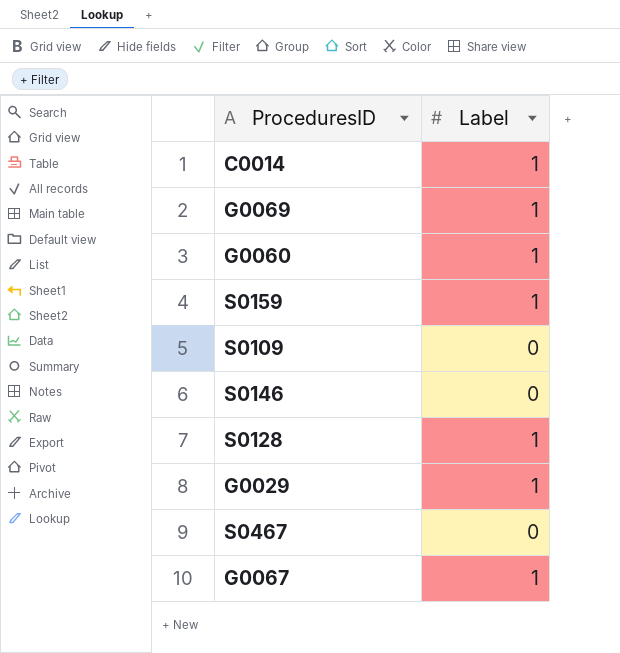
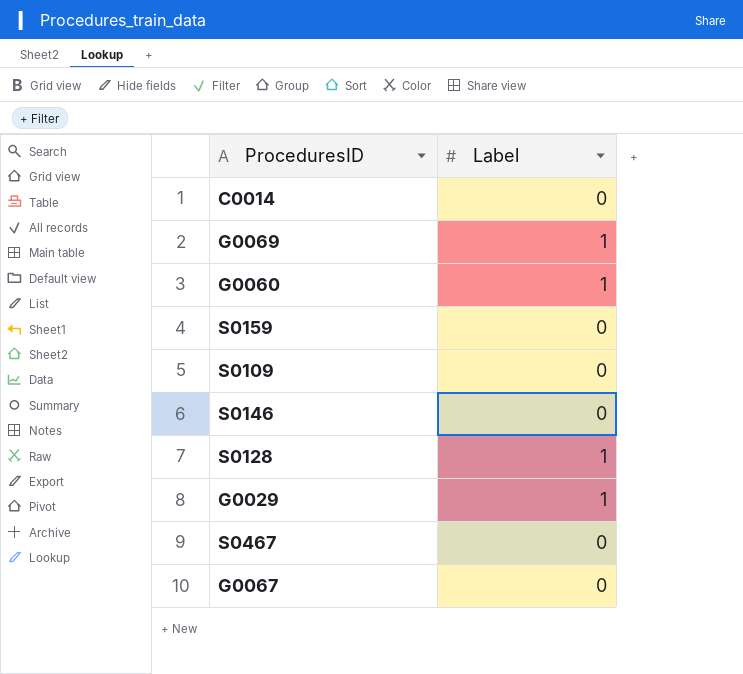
C0014 | Label: 1 -> 0
S0159 | Label: 1 -> 0
G0067 | Label: 1 -> 0

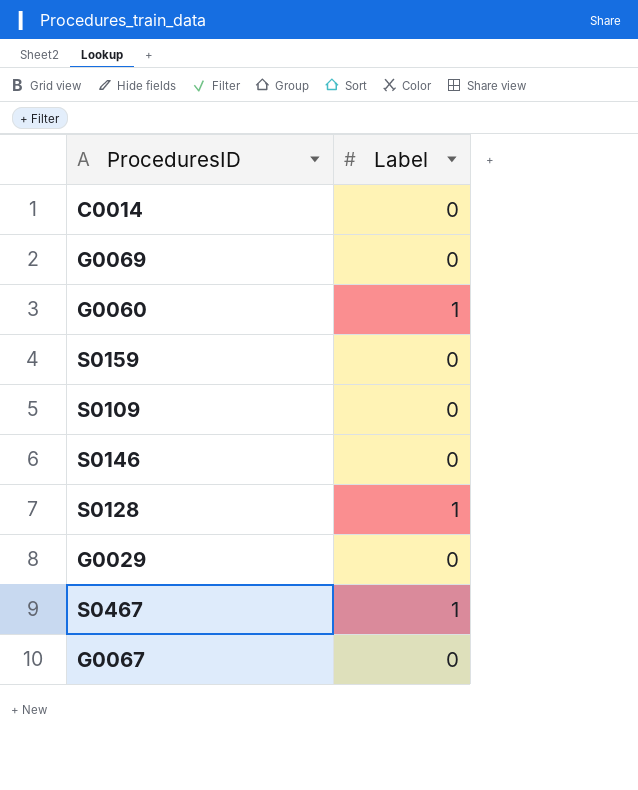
G0069 | Label: 1 -> 0
G0029 | Label: 1 -> 0
S0467 | Label: 0 -> 1

